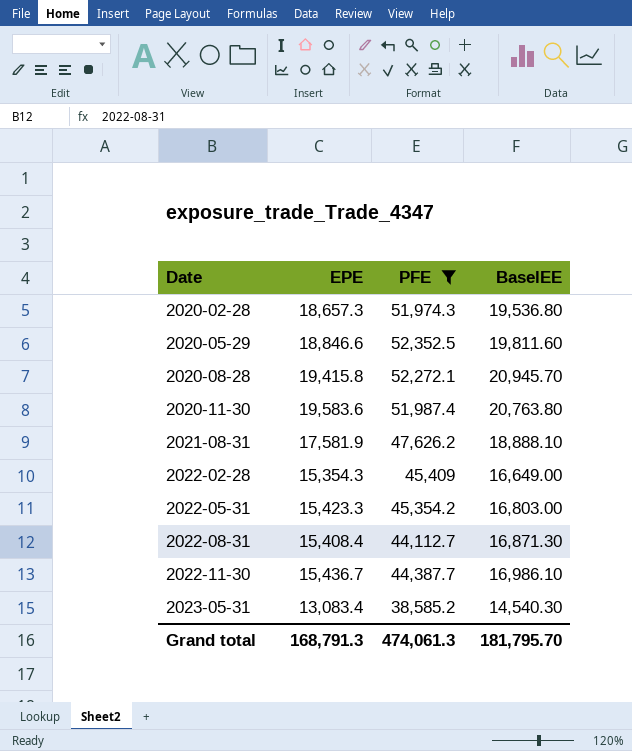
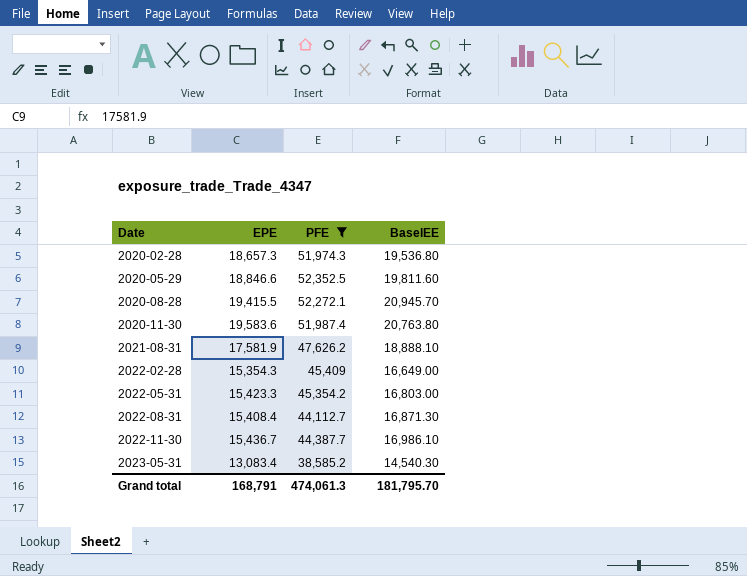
2020-08-28 | EPE: 19,415.8 -> 19,415.5
Grand total | EPE: 168,791.3 -> 168,791

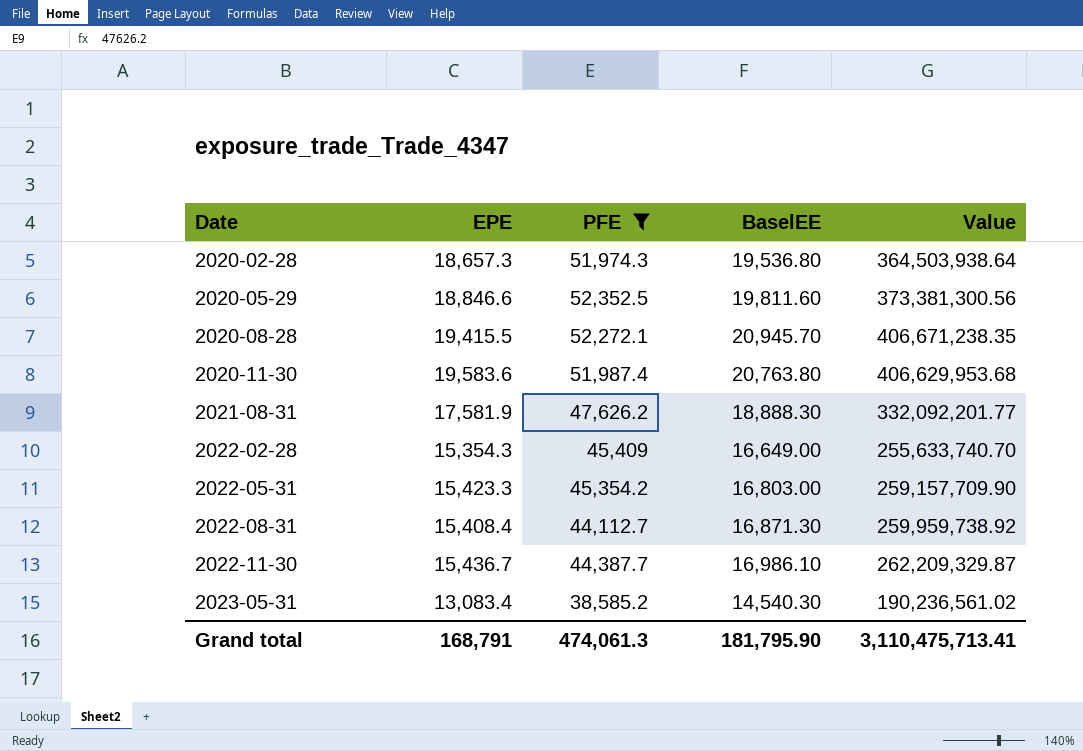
column Value | formula: none -> [EPE] * [BaselEE]
2021-08-31 | BaselEE: 18,888.10 -> 18,888.30
Grand total | BaselEE: 181,795.70 -> 181,795.90

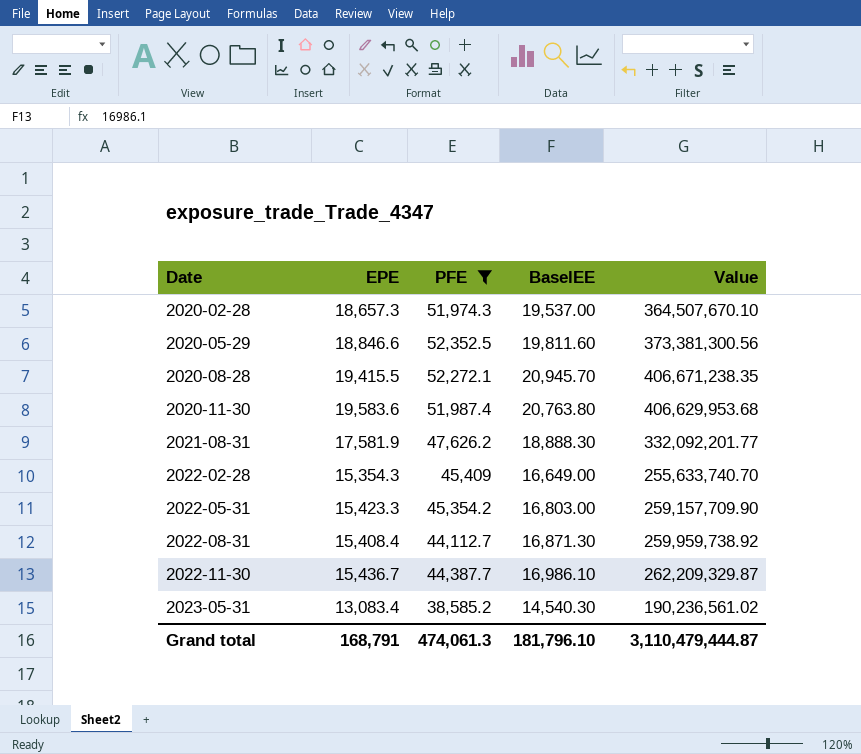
2020-02-28 | BaselEE: 19,536.80 -> 19,537.00
2020-02-28 | Value: 364,503,938.64 -> 364,507,670.10
Grand total | BaselEE: 181,795.90 -> 181,796.10
Grand total | Value: 3,110,475,713.41 -> 3,110,479,444.87

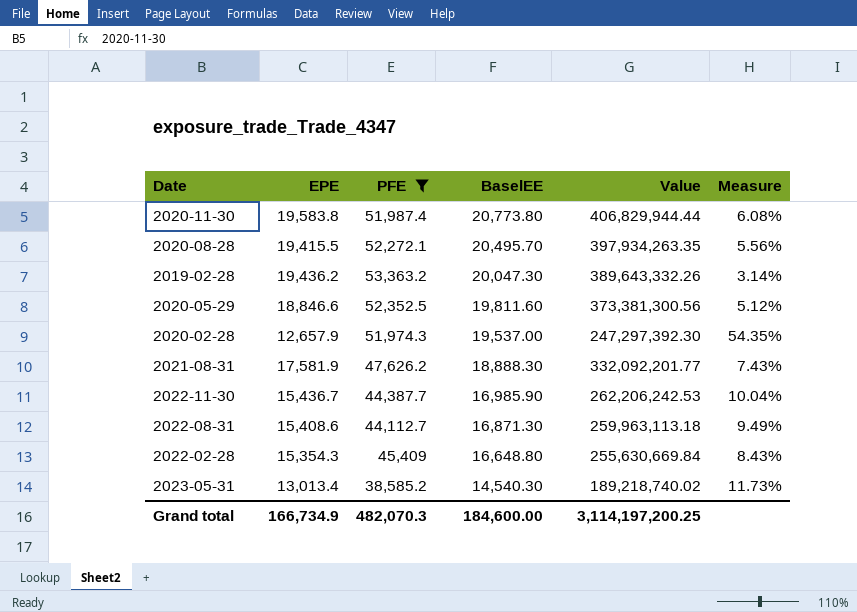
row order: Date ascending -> BaselEE descending
column Measure | formula: none -> ([BaselEE] - [EPE]) / [EPE]
row 2022-05-31: 15,423.3 | 45,354.2 | 16,803.00 | 259,157,709.90 -> none
2020-11-30 | EPE: 19,583.6 -> 19,583.8
2020-11-30 | BaselEE: 20,763.80 -> 20,773.80
2020-11-30 | Value: 406,629,953.68 -> 406,829,944.44
2020-08-28 | BaselEE: 20,945.70 -> 20,495.70
2020-08-28 | Value: 406,671,238.35 -> 397,934,263.35
row 2019-02-28: none -> 19,436.2 | 53,363.2 | 20,047.30 | 389,643,332.26 | 3.14%
2020-02-28 | EPE: 18,657.3 -> 12,657.9
2020-02-28 | Value: 364,507,670.10 -> 247,297,392.30
2022-11-30 | BaselEE: 16,986.10 -> 16,985.90
2022-11-30 | Value: 262,209,329.87 -> 262,206,242.53
2022-08-31 | EPE: 15,408.4 -> 15,408.6
2022-08-31 | Value: 259,959,738.92 -> 259,963,113.18
2022-02-28 | BaselEE: 16,649.00 -> 16,648.80
2022-02-28 | Value: 255,633,740.70 -> 255,630,669.84
2023-05-31 | EPE: 13,083.4 -> 13,013.4
2023-05-31 | Value: 190,236,561.02 -> 189,218,740.02
Grand total | EPE: 168,791 -> 166,734.9
Grand total | PFE: 474,061.3 -> 482,070.3
Grand total | BaselEE: 181,796.10 -> 184,600.00
Grand total | Value: 3,110,479,444.87 -> 3,114,197,200.25

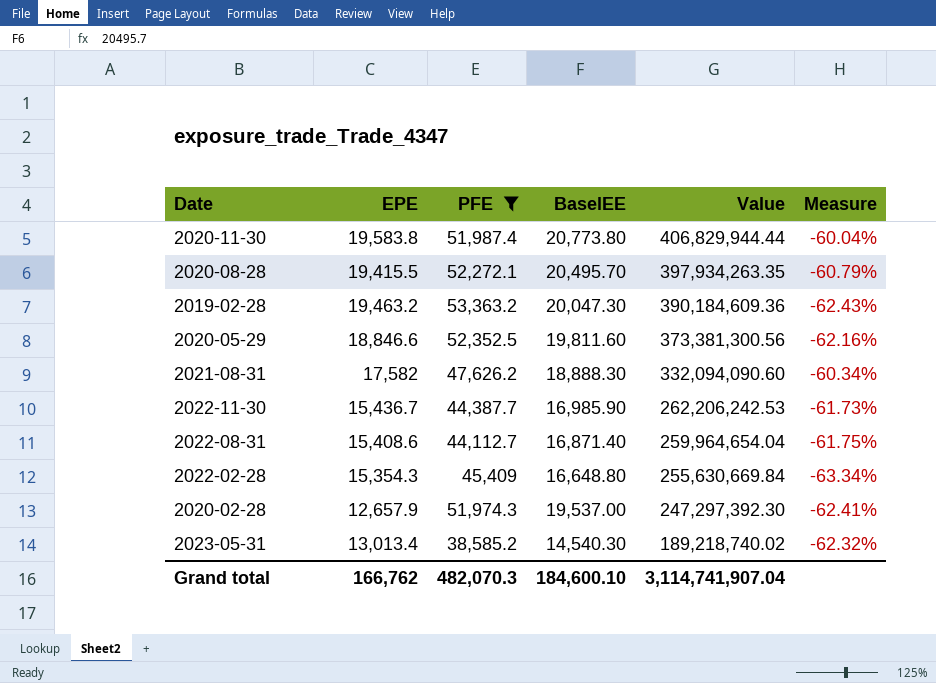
row order: BaselEE descending -> Value descending
column Measure | formula: ([BaselEE] - [EPE]) / [EPE] -> ([BaselEE] - [PFE]) / [PFE]
2019-02-28 | EPE: 19,436.2 -> 19,463.2
2019-02-28 | Value: 389,643,332.26 -> 390,184,609.36
2021-08-31 | EPE: 17,581.9 -> 17,582
2021-08-31 | Value: 332,092,201.77 -> 332,094,090.60
2022-08-31 | BaselEE: 16,871.30 -> 16,871.40
2022-08-31 | Value: 259,963,113.18 -> 259,964,654.04
Grand total | EPE: 166,734.9 -> 166,762
Grand total | BaselEE: 184,600.00 -> 184,600.10
Grand total | Value: 3,114,197,200.25 -> 3,114,741,907.04

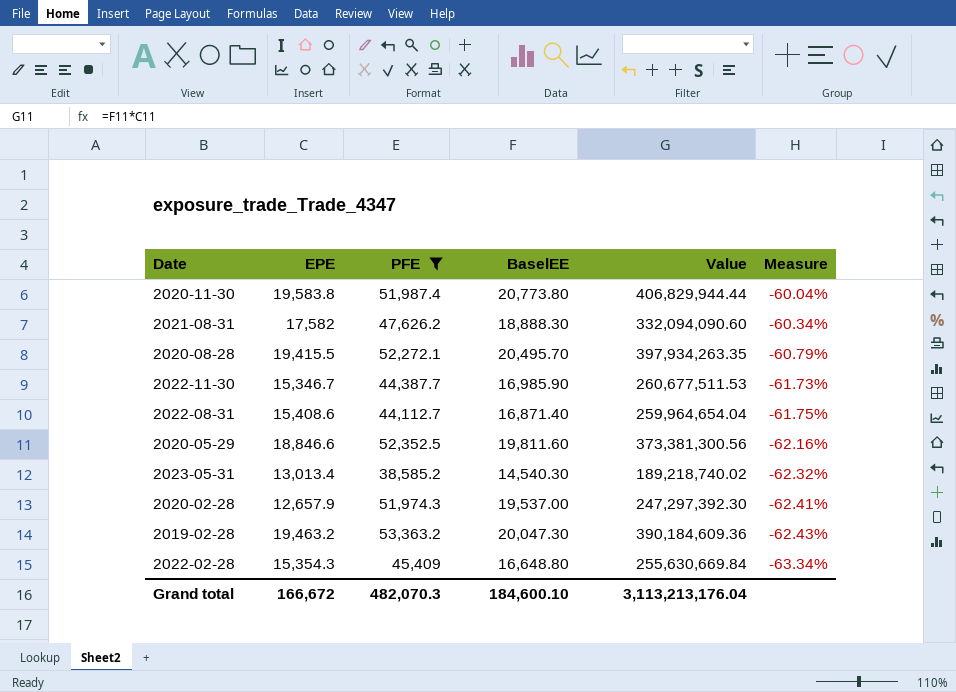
row order: Value descending -> Measure descending
2022-11-30 | EPE: 15,436.7 -> 15,346.7
2022-11-30 | Value: 262,206,242.53 -> 260,677,511.53
Grand total | EPE: 166,762 -> 166,672
Grand total | Value: 3,114,741,907.04 -> 3,113,213,176.04

